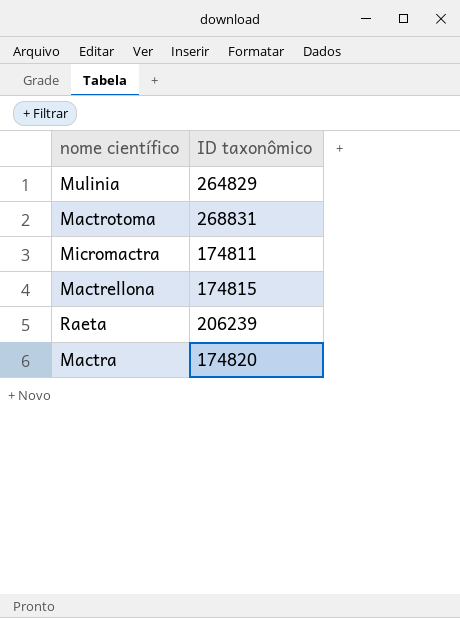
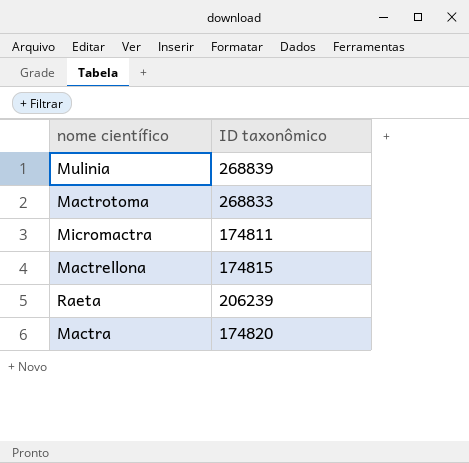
Mulinia | ID taxonômico: 264829 -> 268839
Mactrotoma | ID taxonômico: 268831 -> 268833

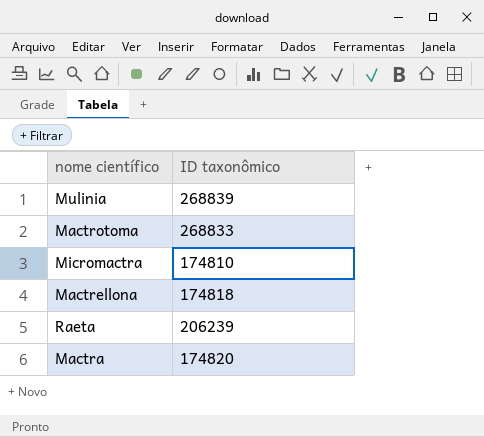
Micromactra | ID taxonômico: 174811 -> 174810
Mactrellona | ID taxonômico: 174815 -> 174818

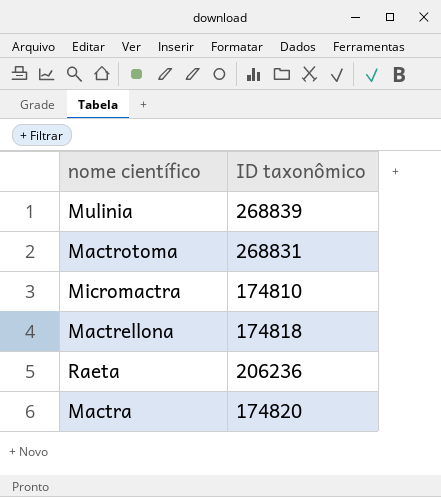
Mactrotoma | ID taxonômico: 268833 -> 268831
Raeta | ID taxonômico: 206239 -> 206236

